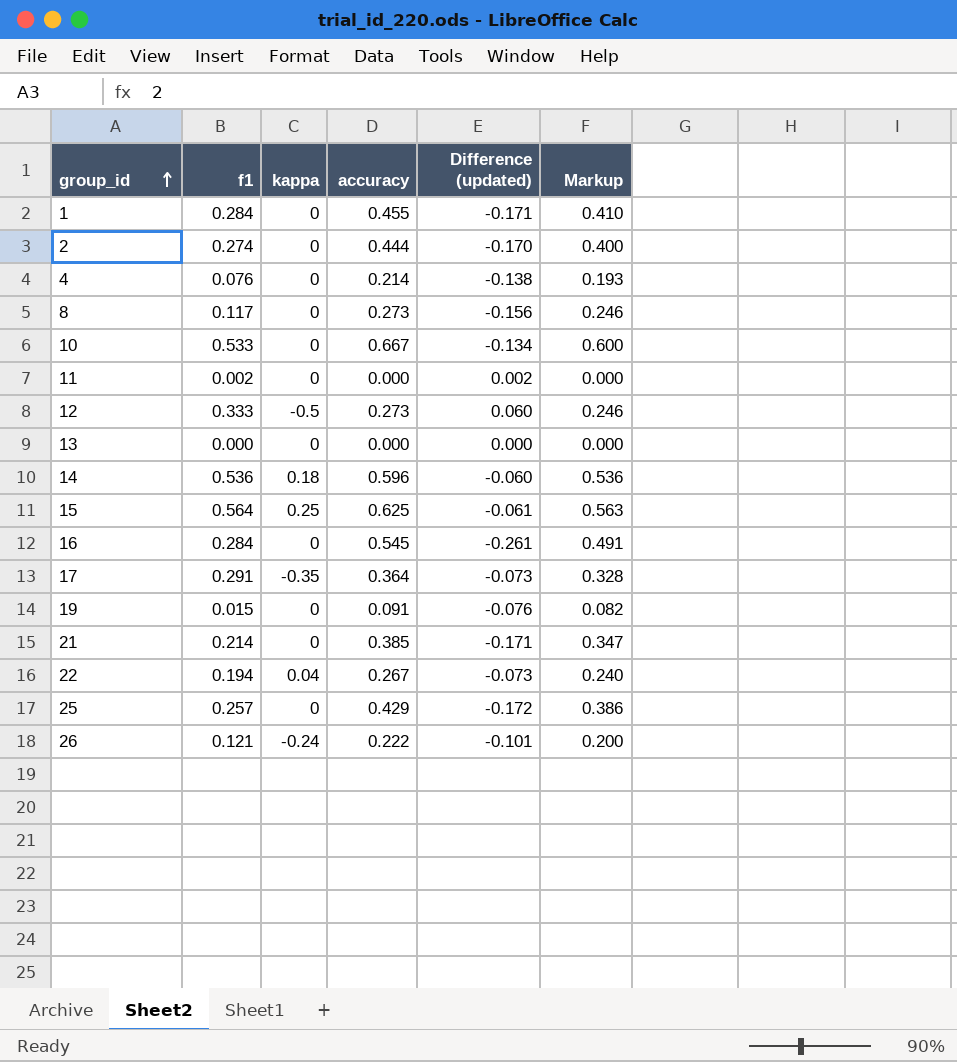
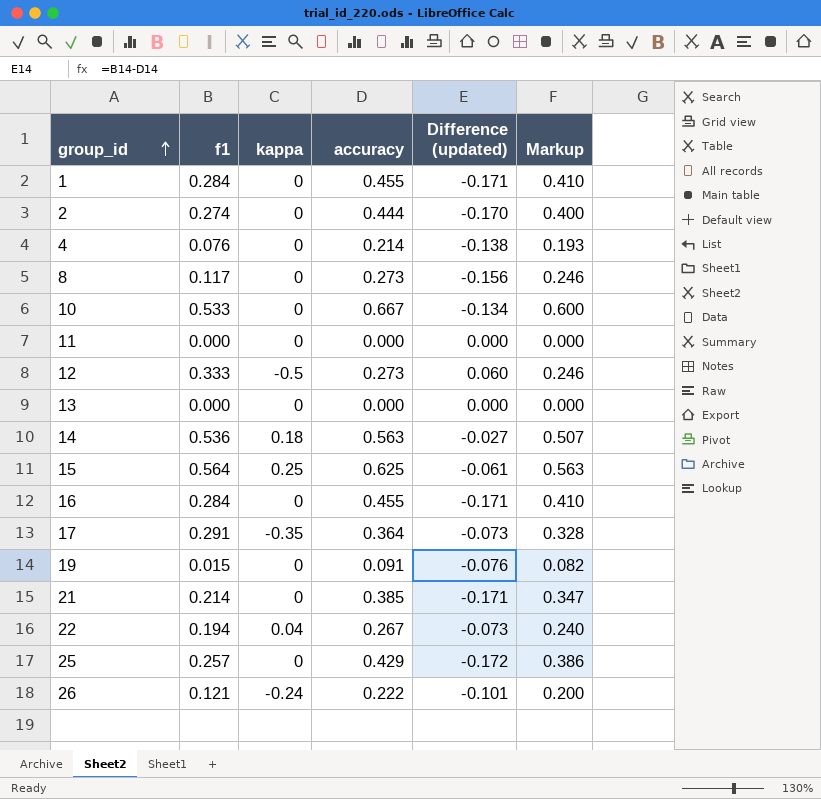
11 | f1: 0.002 -> 0.000
11 | Difference (updated): 0.002 -> 0.000
14 | accuracy: 0.596 -> 0.563
14 | Difference (updated): -0.060 -> -0.027
14 | Markup: 0.536 -> 0.507
16 | accuracy: 0.545 -> 0.455
16 | Difference (updated): -0.261 -> -0.171
16 | Markup: 0.491 -> 0.410

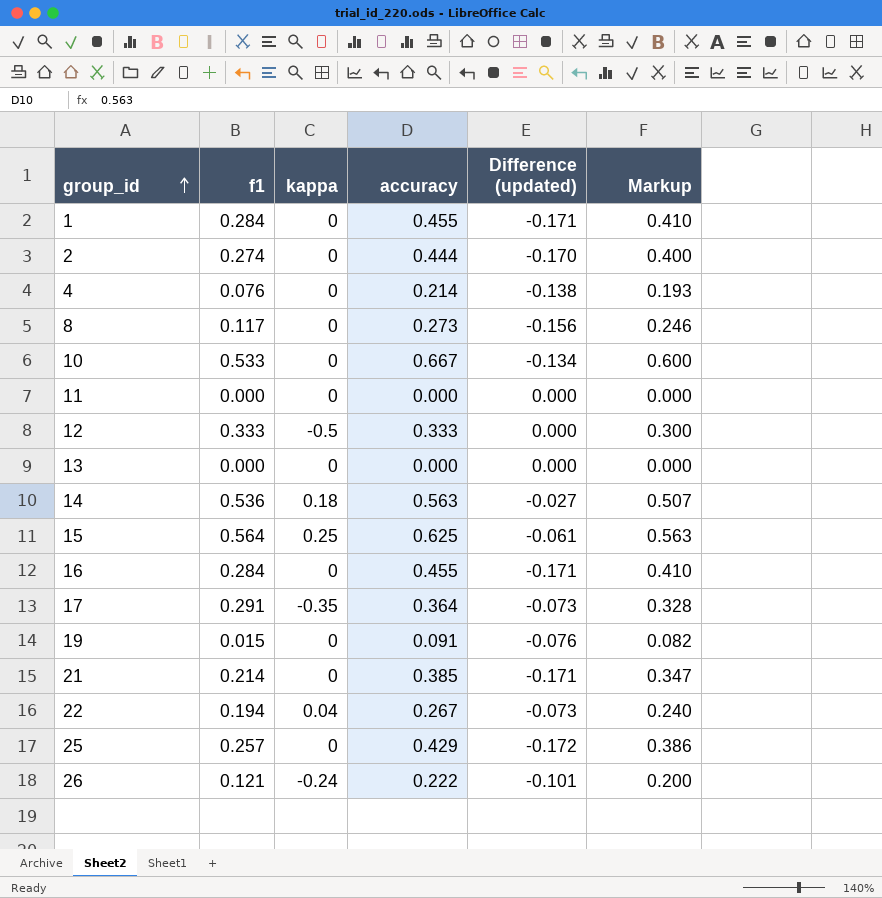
12 | accuracy: 0.273 -> 0.333
12 | Difference (updated): 0.060 -> 0.000
12 | Markup: 0.246 -> 0.300

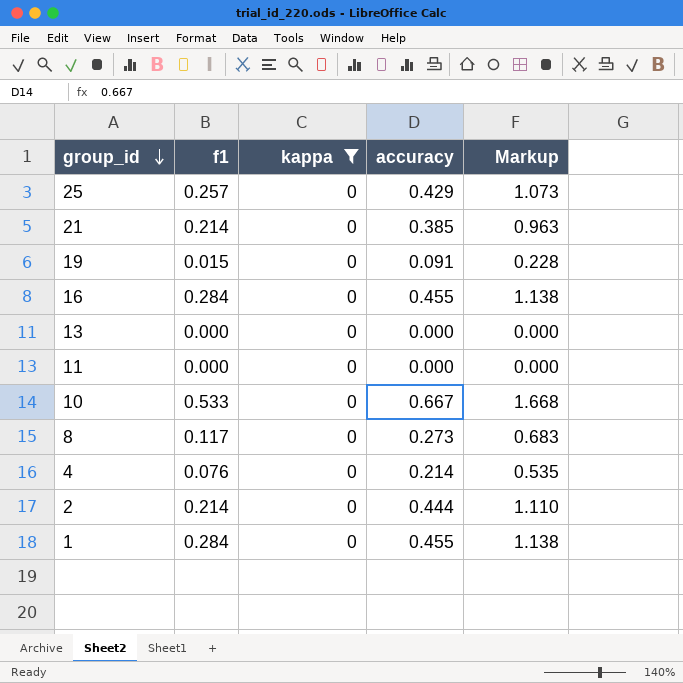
filter: none -> kappa = 0
row order: group_id ascending -> group_id descending
column Difference (updated) | formula: [f1] - [accuracy] -> none
column Markup | formula: [accuracy] * 0.9 -> [accuracy] * 2.5
2 | f1: 0.274 -> 0.214

